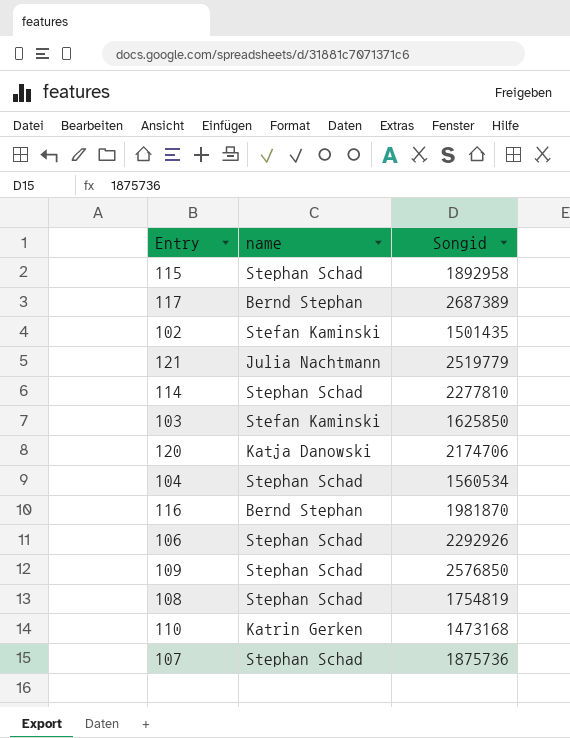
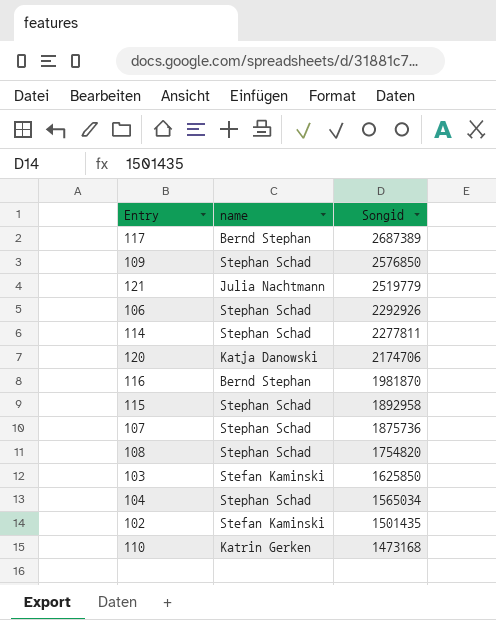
row order: none -> Songid descending
114 | Songid: 2277810 -> 2277811
108 | Songid: 1754819 -> 1754820
104 | Songid: 1560534 -> 1565034

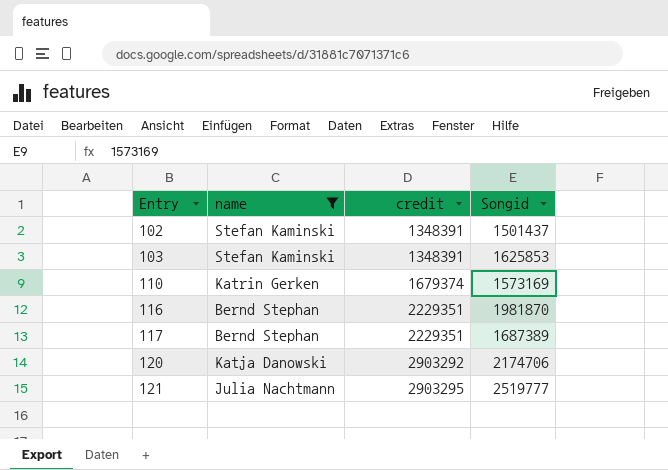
filter: none -> name != Stephan Schad
row order: Songid descending -> Entry ascending
column credit | position: none -> 3
102 | Songid: 1501435 -> 1501437
103 | Songid: 1625850 -> 1625853
110 | Songid: 1473168 -> 1573169
117 | Songid: 2687389 -> 1687389
121 | Songid: 2519779 -> 2519777

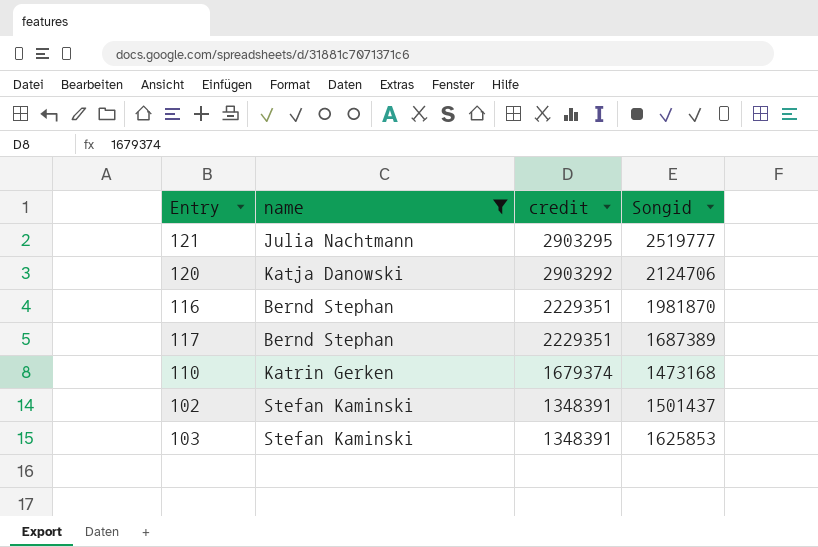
row order: Entry ascending -> credit descending
120 | Songid: 2174706 -> 2124706
110 | Songid: 1573169 -> 1473168

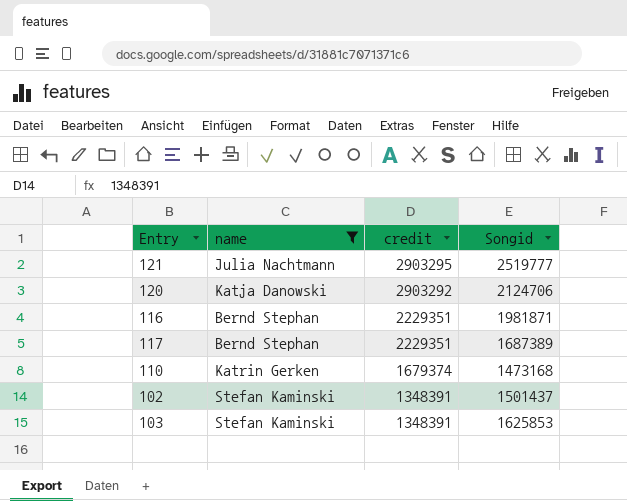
116 | Songid: 1981870 -> 1981871

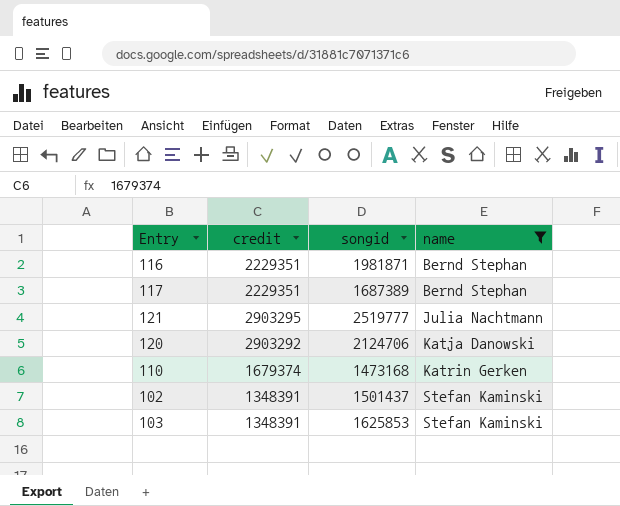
row order: credit descending -> name ascending
column name: Songid -> songid
column name | position: 2 -> 4

